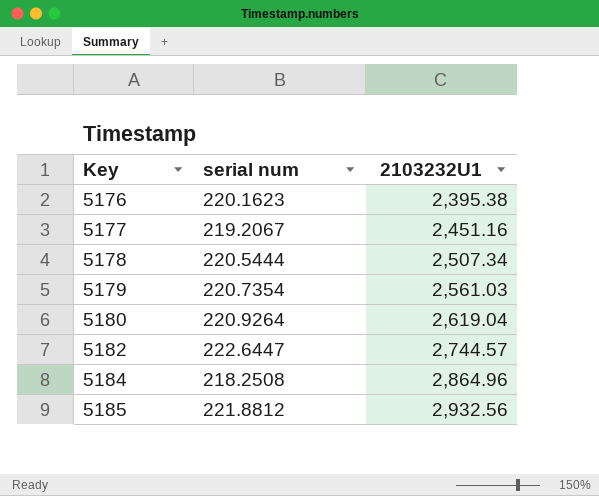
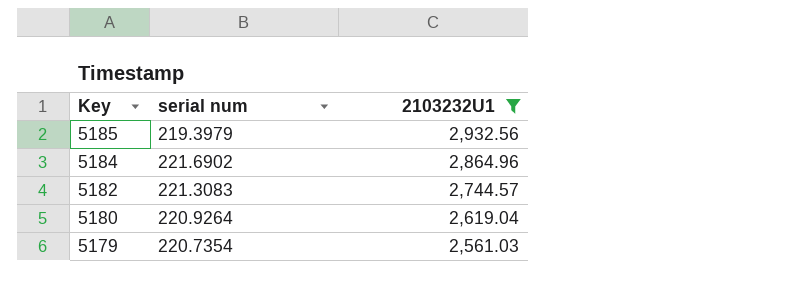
filter: none -> 2103232U1 >= 2,561.03
row order: Key ascending -> Key descending
5185 | serial num: 221.8812 -> 219.3979
5184 | serial num: 218.2508 -> 221.6902
5182 | serial num: 222.6447 -> 221.3083

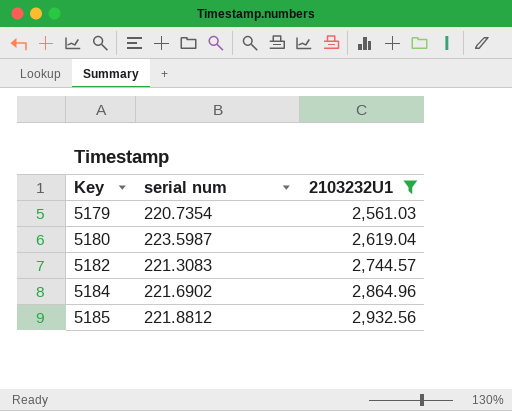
row order: Key descending -> Key ascending
5180 | serial num: 220.9264 -> 223.5987
5185 | serial num: 219.3979 -> 221.8812

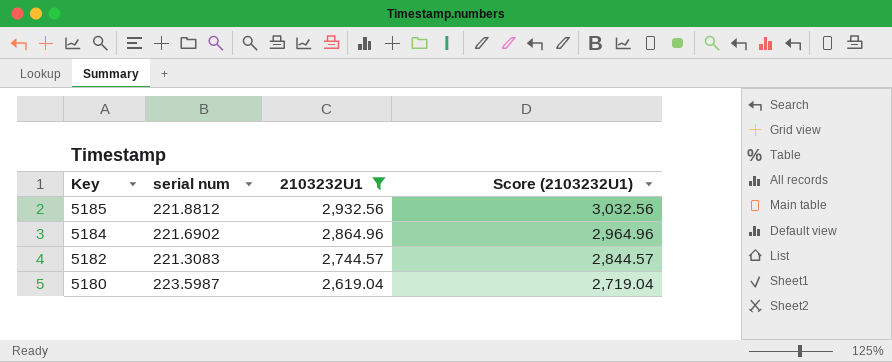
row order: Key ascending -> Key descending
column Score (2103232U1) | formula: none -> [2103232U1] + 100
row 5179: 220.7354 | 2,561.03 -> none

